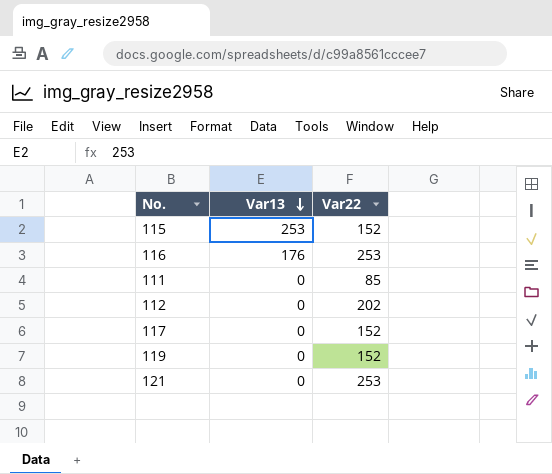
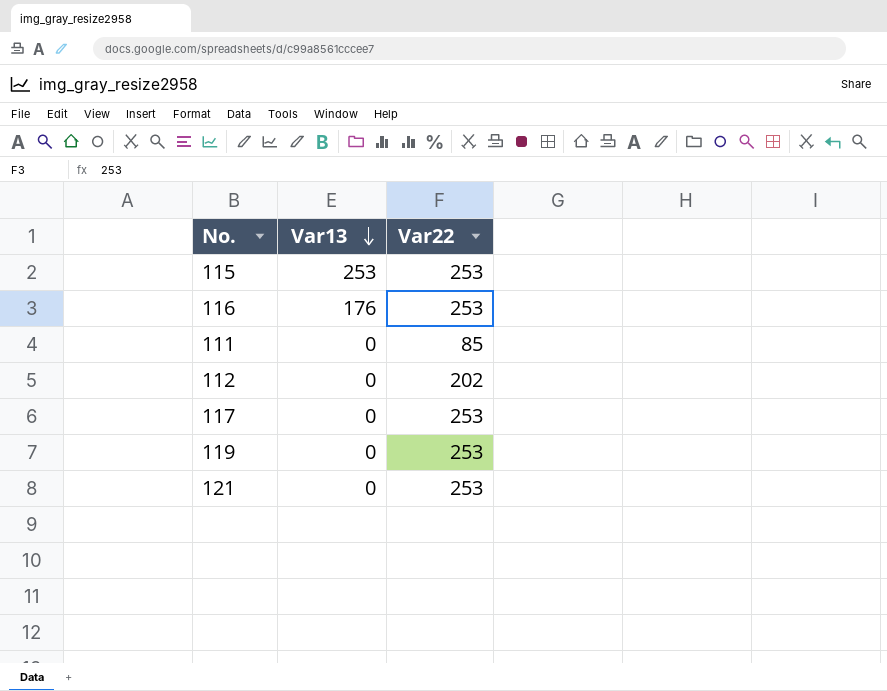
115 | Var22: 152 -> 253
117 | Var22: 152 -> 253
119 | Var22: 152 -> 253

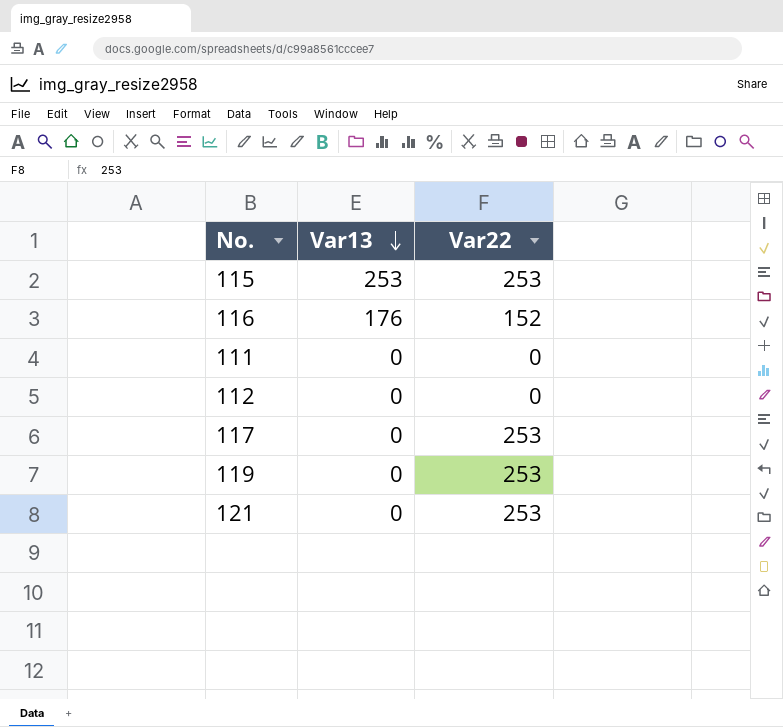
116 | Var22: 253 -> 152
111 | Var22: 85 -> 0
112 | Var22: 202 -> 0

